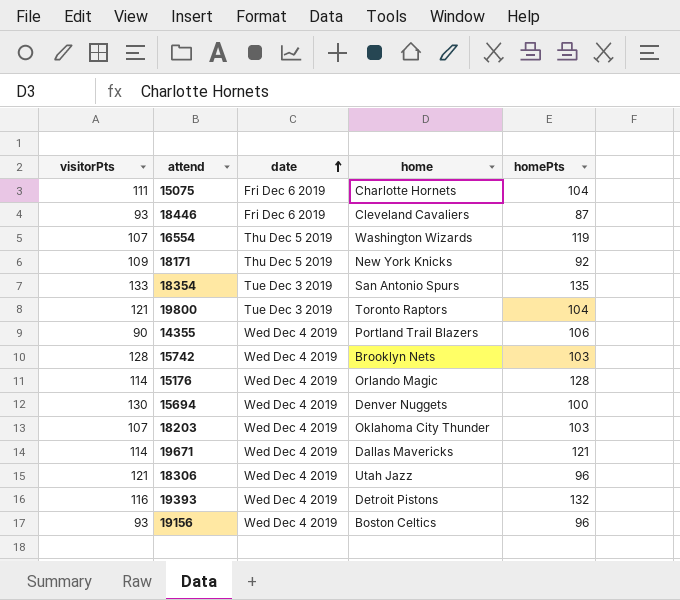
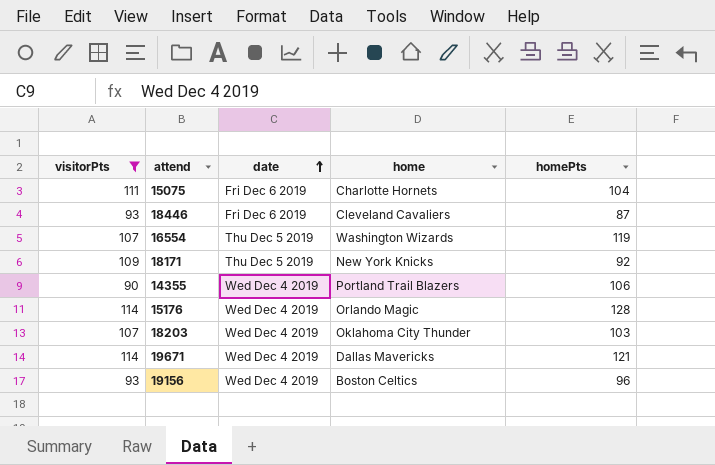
filter: none -> visitorPts <= 114

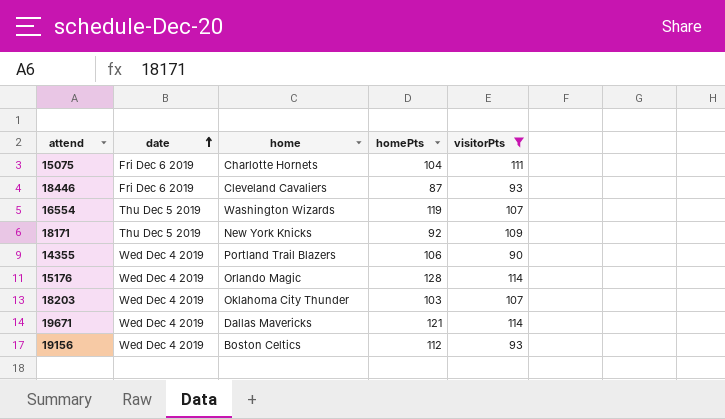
column visitorPts | position: 1 -> 5
19156 | homePts: 96 -> 112

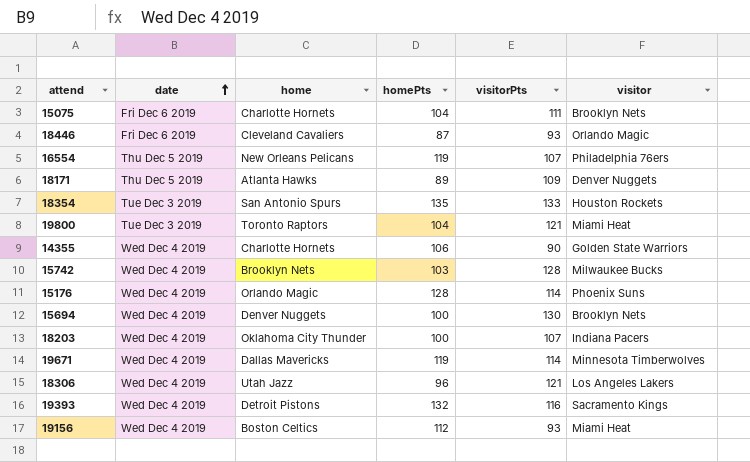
filter: visitorPts <= 114 -> none
column visitor | position: none -> 6
16554 | home: Washington Wizards -> New Orleans Pelicans
18171 | home: New York Knicks -> Atlanta Hawks
18171 | homePts: 92 -> 89
14355 | home: Portland Trail Blazers -> Charlotte Hornets
18203 | homePts: 103 -> 100
19671 | homePts: 121 -> 119

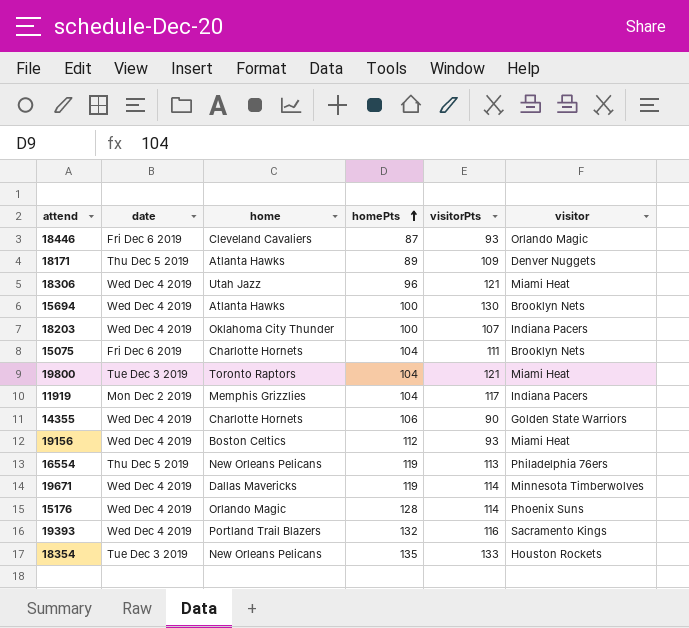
row order: date ascending -> homePts ascending
row 15742: Wed Dec 4 2019 | Brooklyn Nets | 103 | 128 | Milwaukee Bucks -> none
18306 | visitor: Los Angeles Lakers -> Miami Heat
15694 | home: Denver Nuggets -> Atlanta Hawks
row 11919: none -> Mon Dec 2 2019 | Memphis Grizzlies | 104 | 117 | Indiana Pacers
16554 | visitorPts: 107 -> 113
19393 | home: Detroit Pistons -> Portland Trail Blazers
18354 | home: San Antonio Spurs -> New Orleans Pelicans

